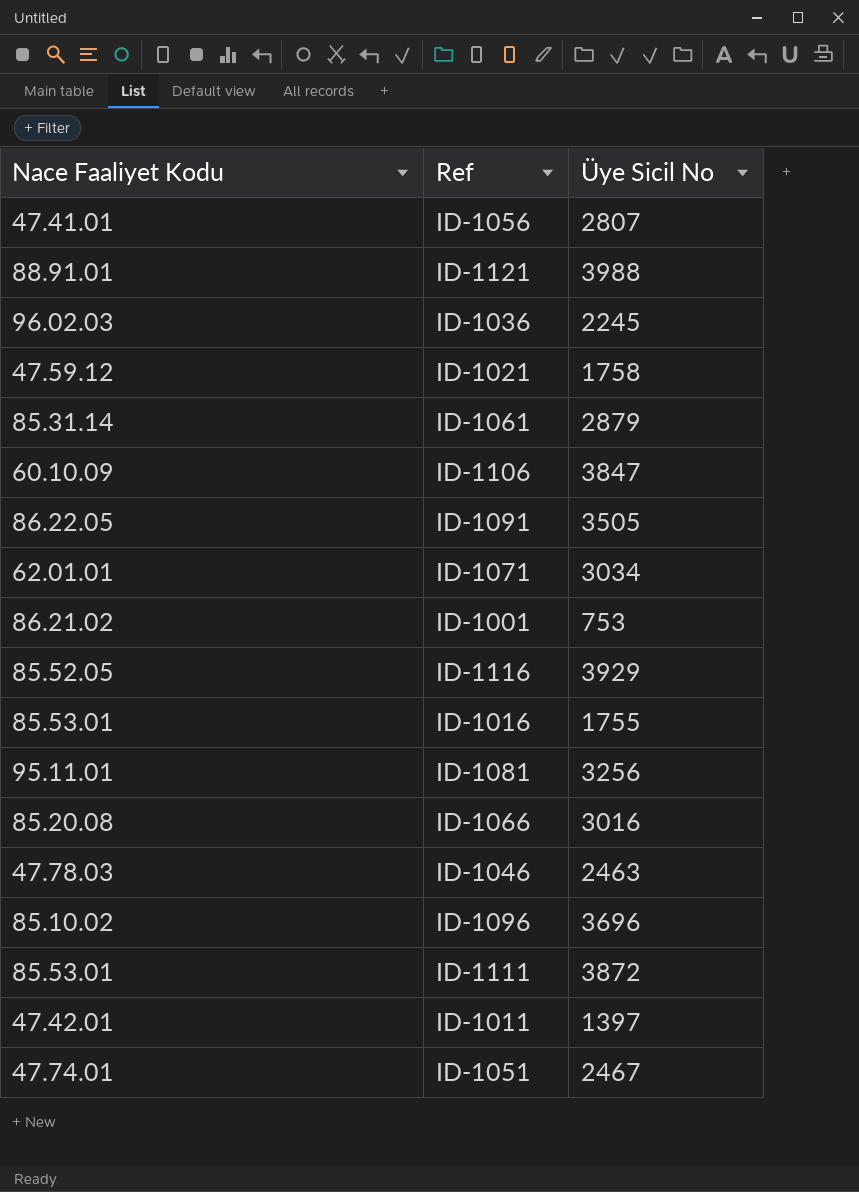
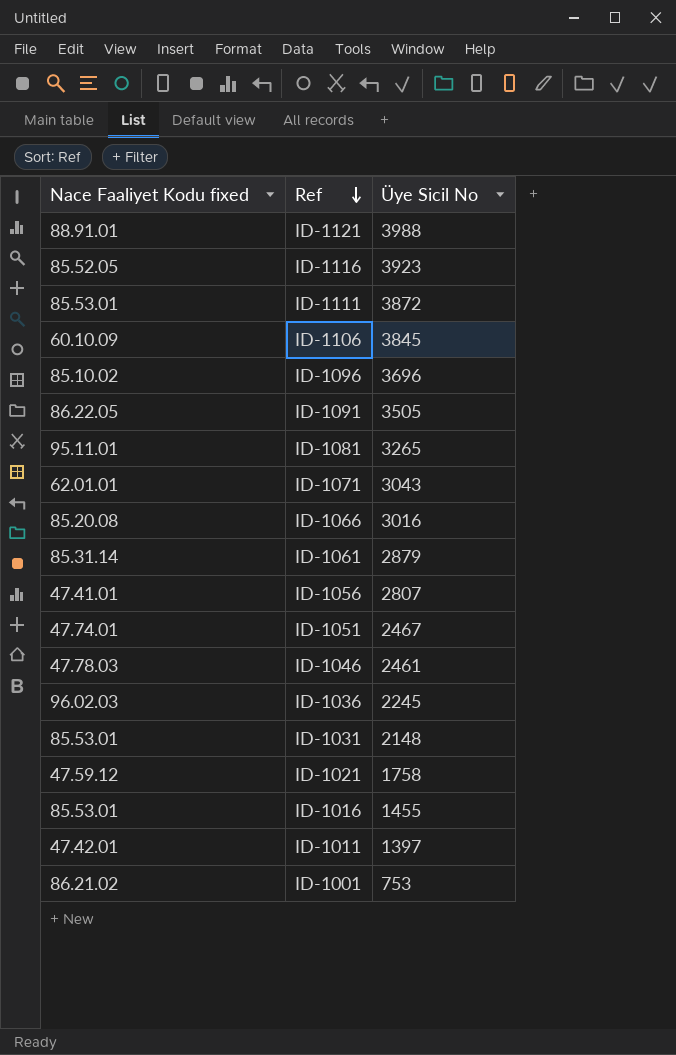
row order: none -> Ref descending
column name: Nace Faaliyet Kodu -> Nace Faaliyet Kodu fixed
ID-1116 | Üye Sicil No: 3929 -> 3923
ID-1106 | Üye Sicil No: 3847 -> 3845
ID-1081 | Üye Sicil No: 3256 -> 3265
ID-1071 | Üye Sicil No: 3034 -> 3043
ID-1046 | Üye Sicil No: 2463 -> 2461
row ID-1031: none -> 85.53.01 | 2148
ID-1016 | Üye Sicil No: 1755 -> 1455

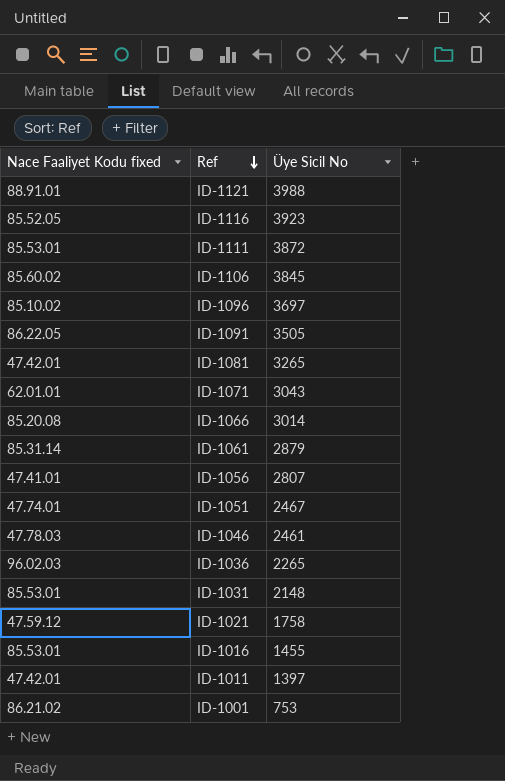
ID-1106 | Nace Faaliyet Kodu fixed: 60.10.09 -> 85.60.02
ID-1096 | Üye Sicil No: 3696 -> 3697
ID-1081 | Nace Faaliyet Kodu fixed: 95.11.01 -> 47.42.01
ID-1066 | Üye Sicil No: 3016 -> 3014
ID-1036 | Üye Sicil No: 2245 -> 2265

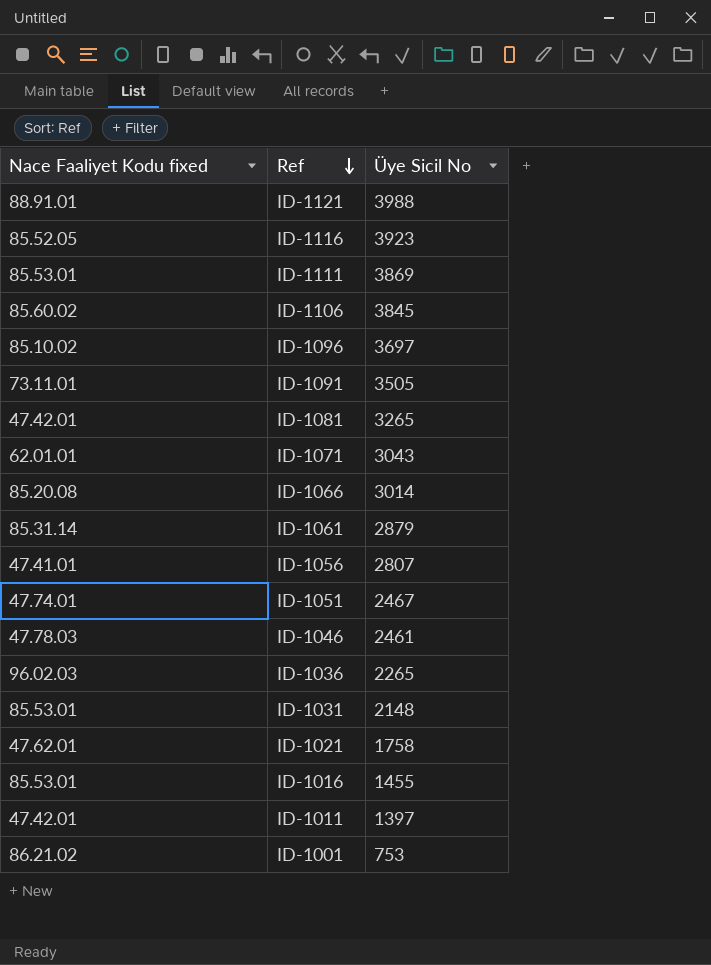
ID-1111 | Üye Sicil No: 3872 -> 3869
ID-1091 | Nace Faaliyet Kodu fixed: 86.22.05 -> 73.11.01
ID-1021 | Nace Faaliyet Kodu fixed: 47.59.12 -> 47.62.01

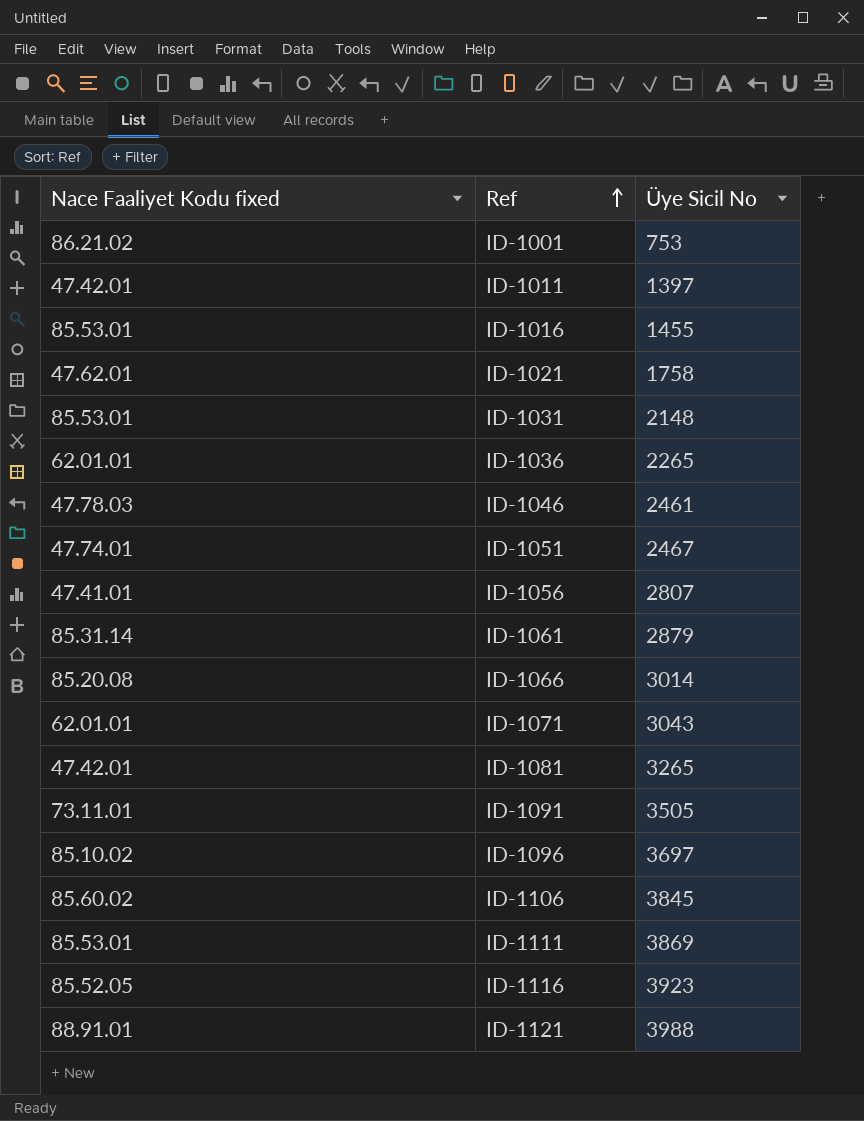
row order: Ref descending -> Ref ascending
ID-1036 | Nace Faaliyet Kodu fixed: 96.02.03 -> 62.01.01

